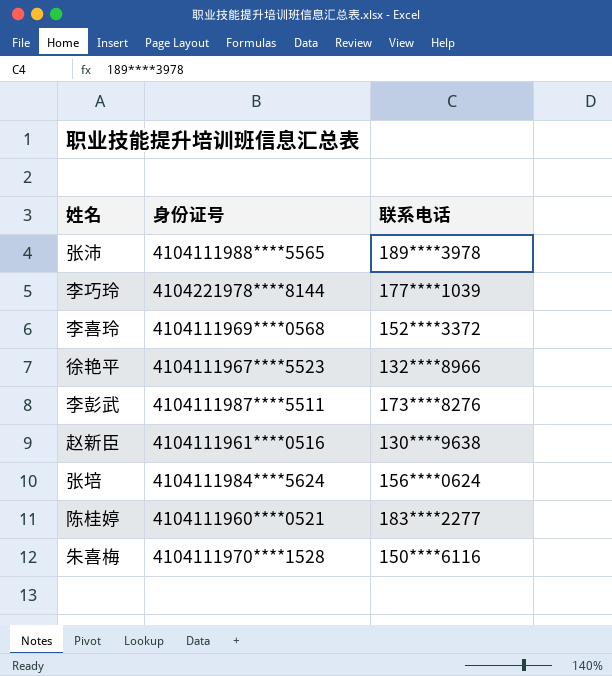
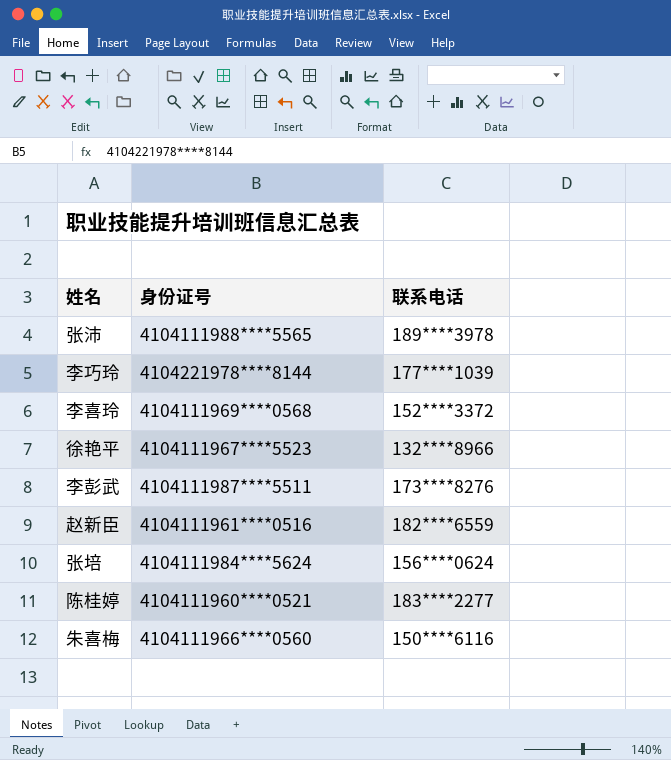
赵新臣 | 联系电话: 130****9638 -> 182****6559
朱喜梅 | 身份证号: 4104111970****1528 -> 4104111966****0560

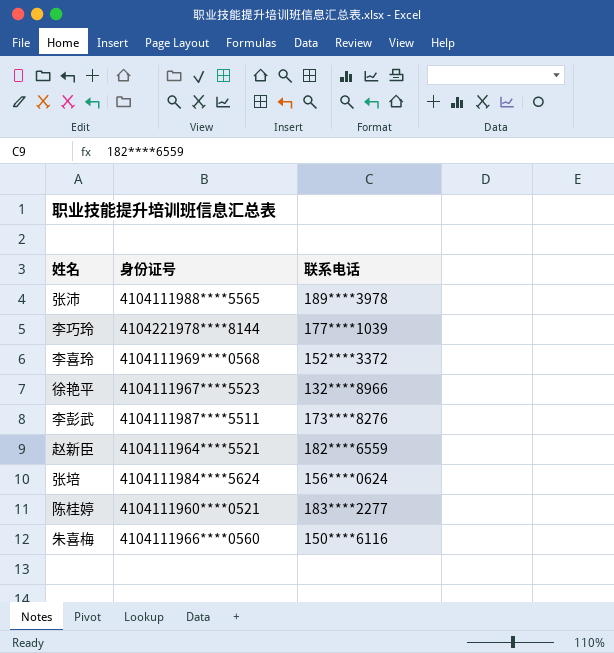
赵新臣 | 身份证号: 4104111961****0516 -> 4104111964****5521

